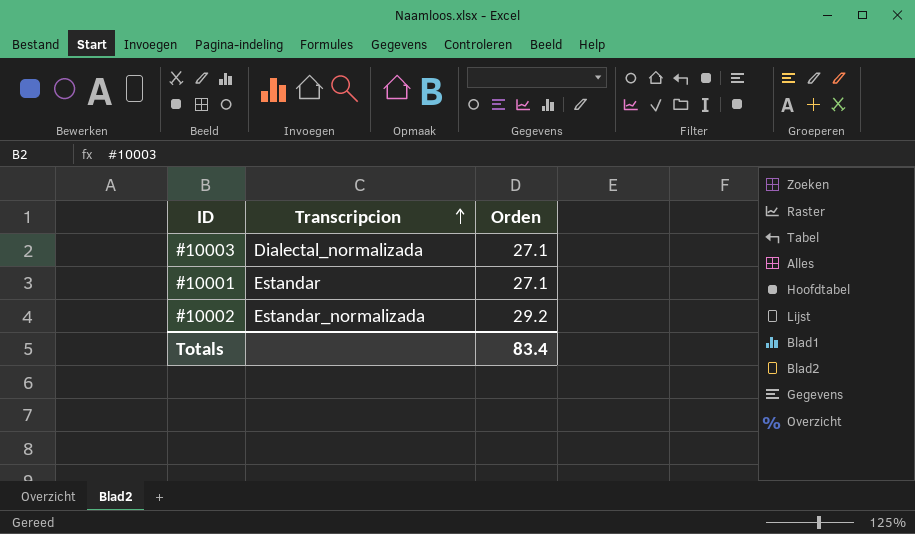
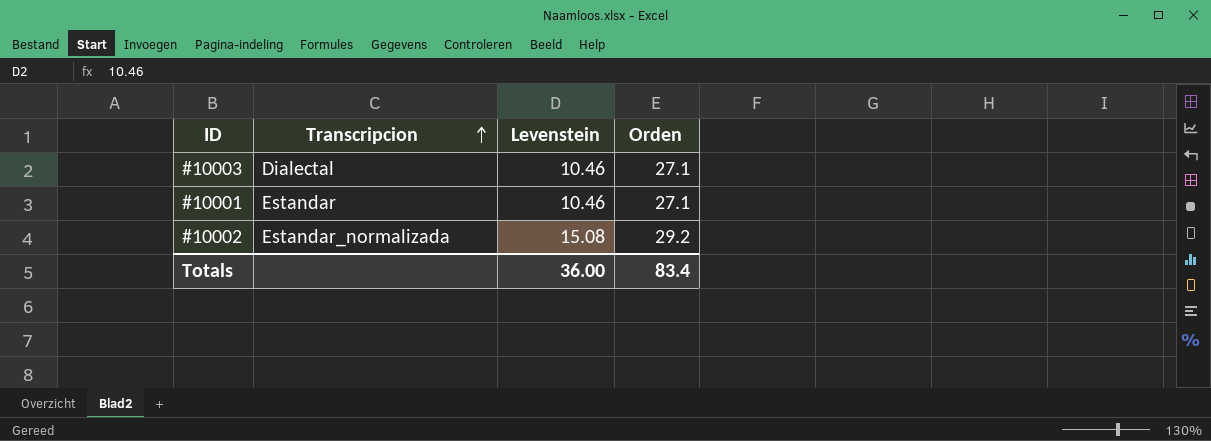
column Levenstein | position: none -> 3
#10003 | Transcripcion: Dialectal_normalizada -> Dialectal

